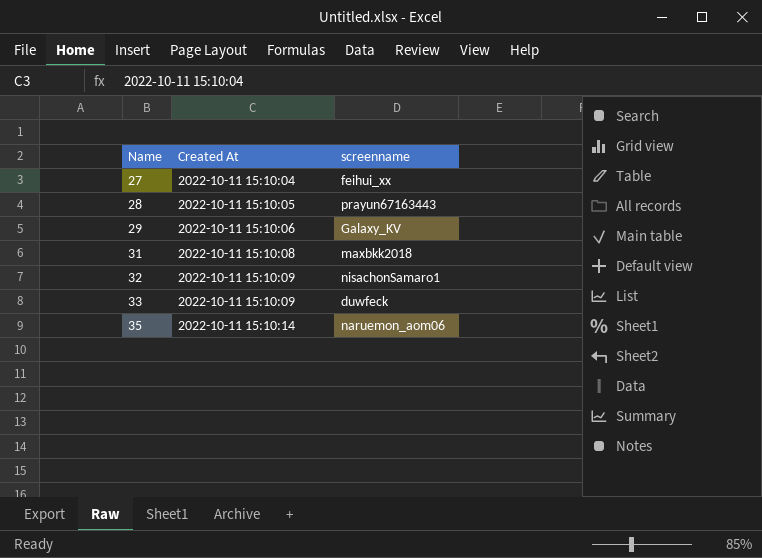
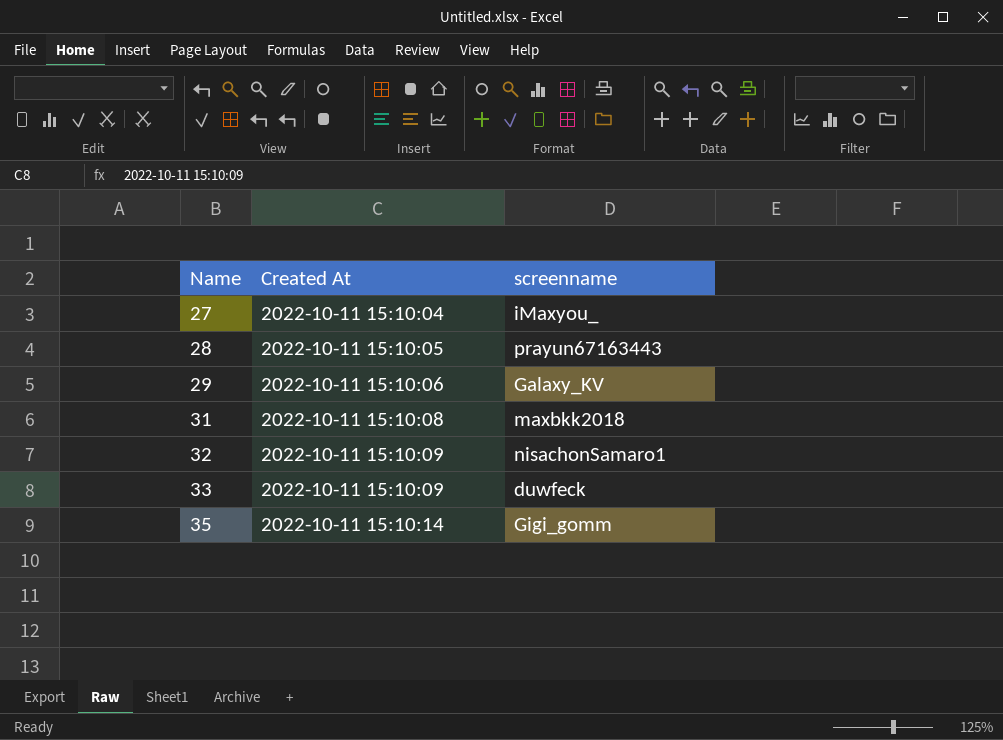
27 | screenname: feihui_xx -> iMaxyou_
35 | screenname: naruemon_aom06 -> Gigi_gomm

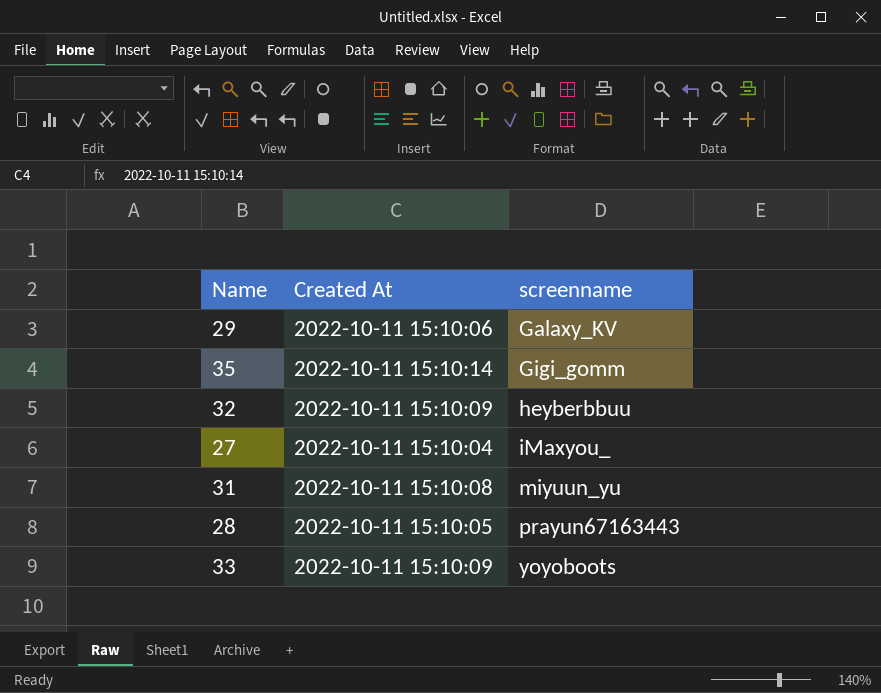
row order: Name ascending -> screenname ascending
32 | screenname: nisachonSamaro1 -> heyberbbuu
31 | screenname: maxbkk2018 -> miyuun_yu
33 | screenname: duwfeck -> yoyoboots

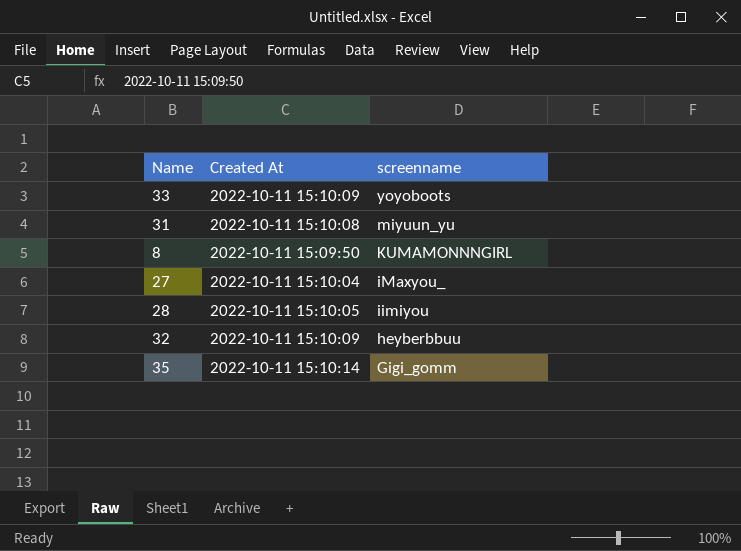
row order: screenname ascending -> screenname descending
row 29: 2022-10-11 15:10:06 | Galaxy_KV -> none
row 8: none -> 2022-10-11 15:09:50 | KUMAMONNNGIRL
28 | screenname: prayun67163443 -> iimiyou

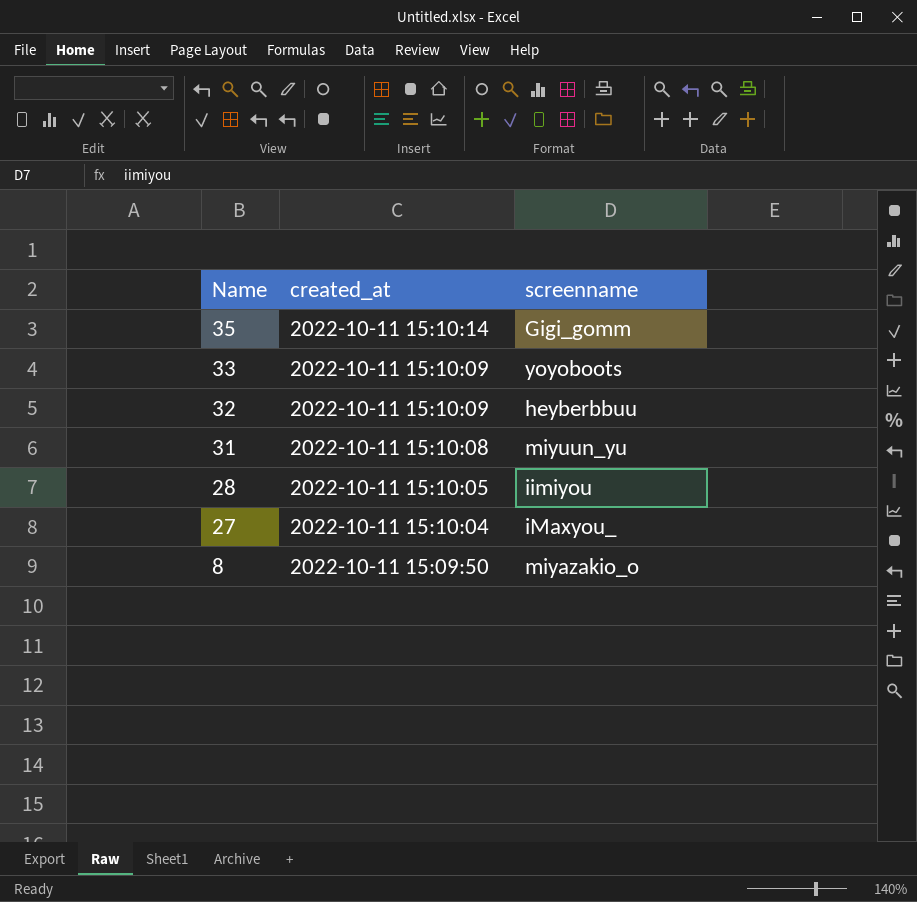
row order: screenname descending -> Name descending
column name: Created At -> created_at
8 | screenname: KUMAMONNNGIRL -> miyazakio_o

